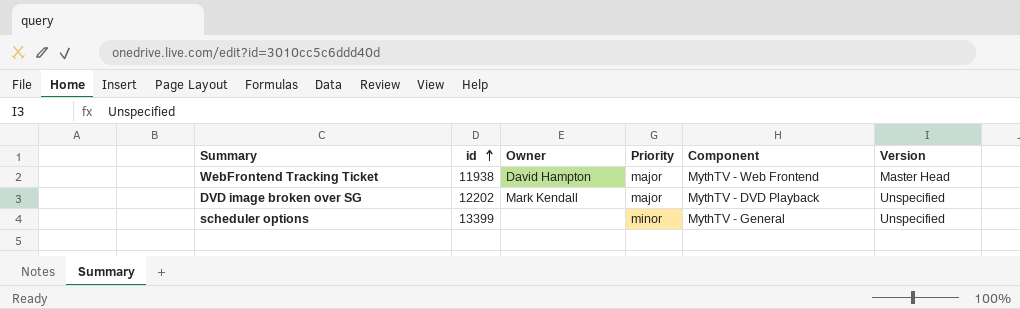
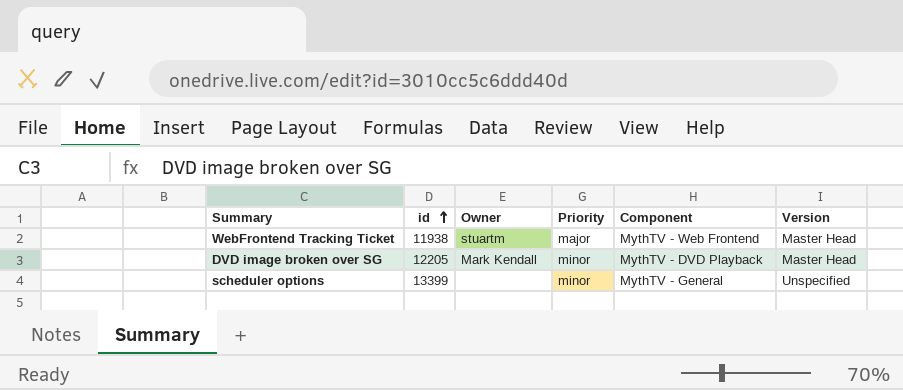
WebFrontend Tracking Ticket | Owner: David Hampton -> stuartm
DVD image broken over SG | id: 12202 -> 12205
DVD image broken over SG | Priority: major -> minor
DVD image broken over SG | Version: Unspecified -> Master Head

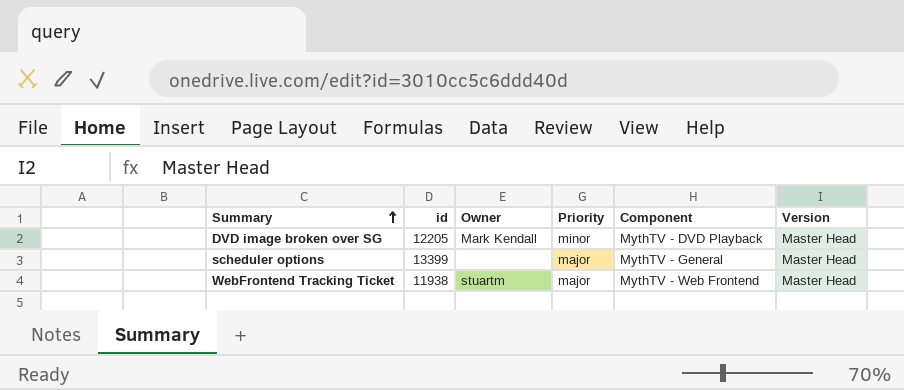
row order: id ascending -> Summary ascending
scheduler options | Priority: minor -> major
scheduler options | Version: Unspecified -> Master Head

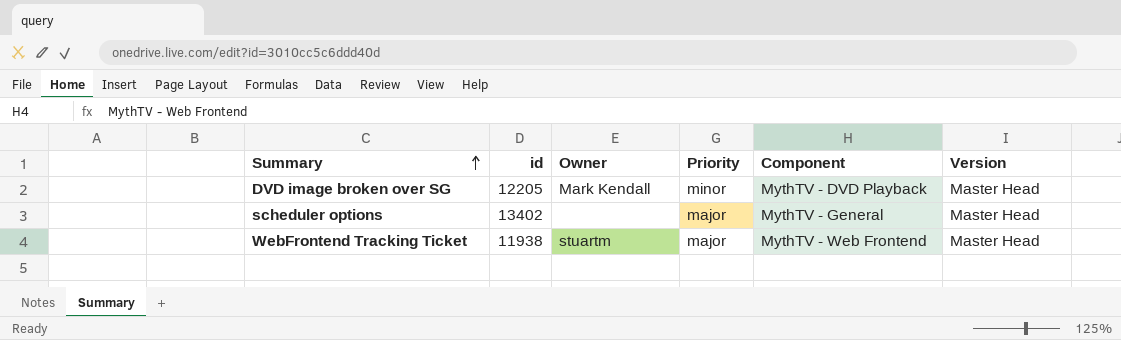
scheduler options | id: 13399 -> 13402

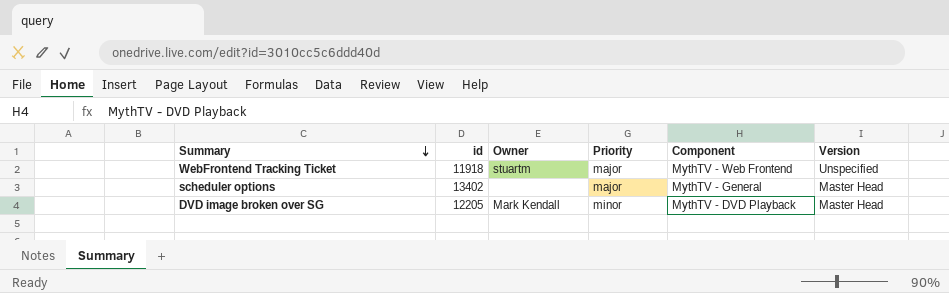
row order: Summary ascending -> Summary descending
WebFrontend Tracking Ticket | id: 11938 -> 11918
WebFrontend Tracking Ticket | Version: Master Head -> Unspecified

